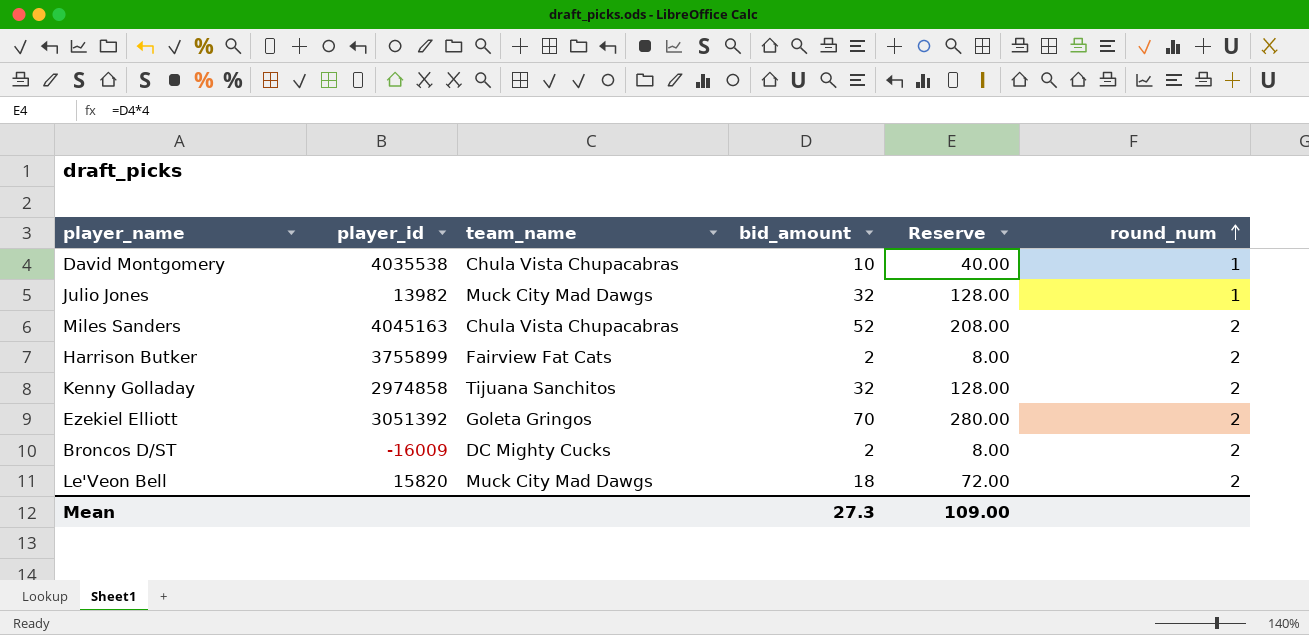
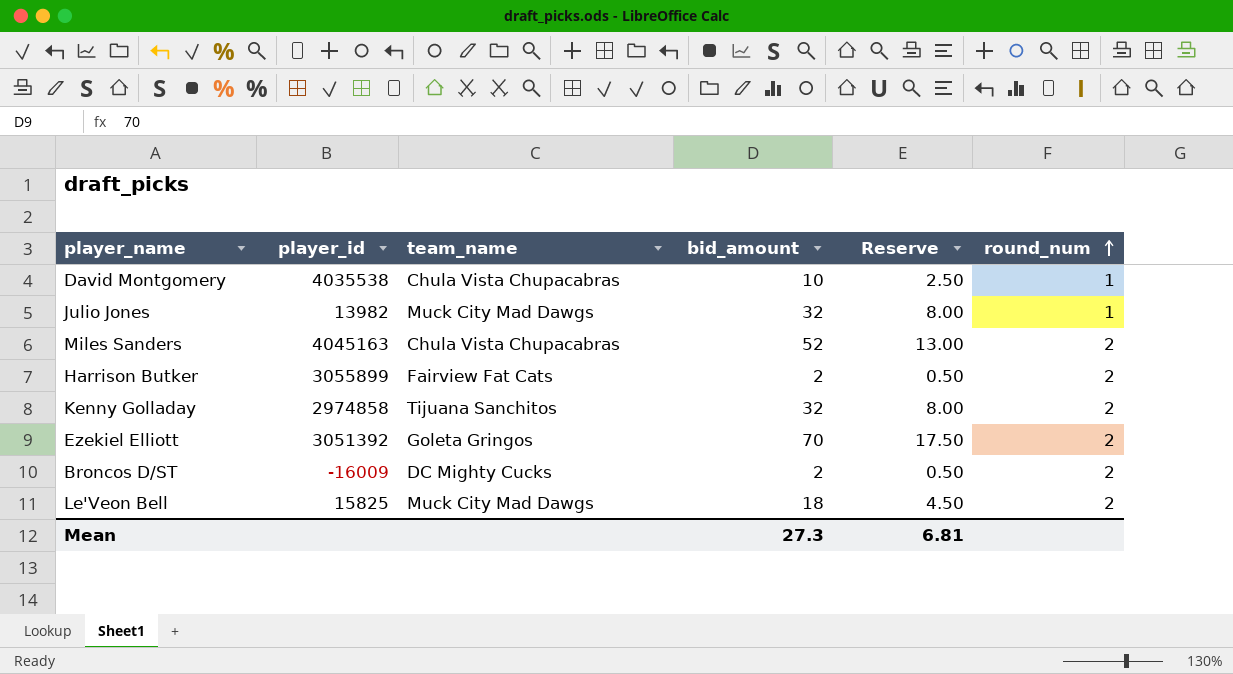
column Reserve | formula: [bid_amount] * 4 -> [bid_amount] * 0.25
Harrison Butker | player_id: 3755899 -> 3055899
Le'Veon Bell | player_id: 15820 -> 15825
Mean | Reserve: 109.00 -> 6.81

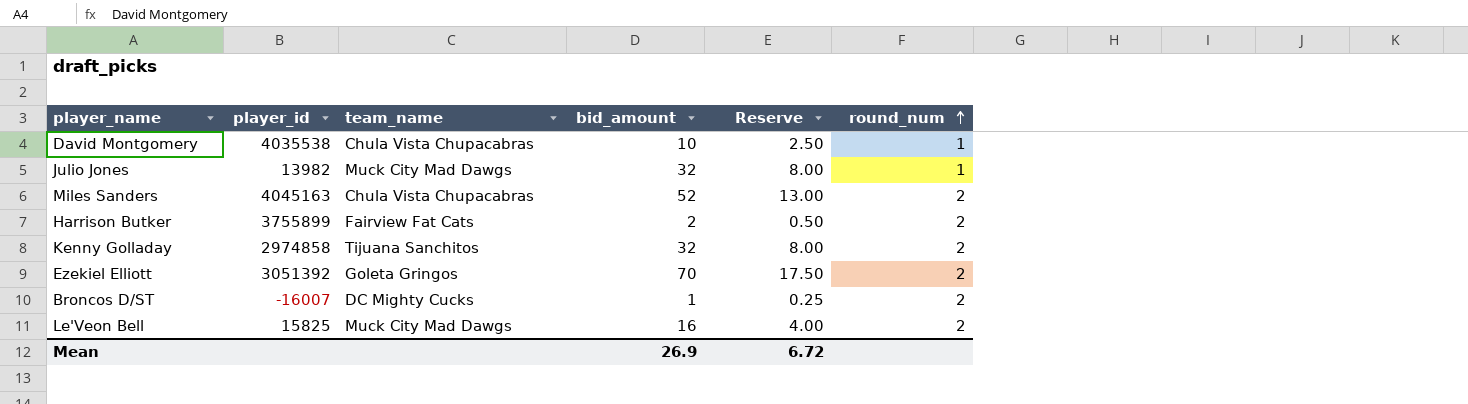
Harrison Butker | player_id: 3055899 -> 3755899
Broncos D/ST | player_id: -16009 -> -16007
Broncos D/ST | bid_amount: 2 -> 1
Broncos D/ST | Reserve: 0.50 -> 0.25
Le'Veon Bell | bid_amount: 18 -> 16
Le'Veon Bell | Reserve: 4.50 -> 4.00
Mean | bid_amount: 27.3 -> 26.9
Mean | Reserve: 6.81 -> 6.72

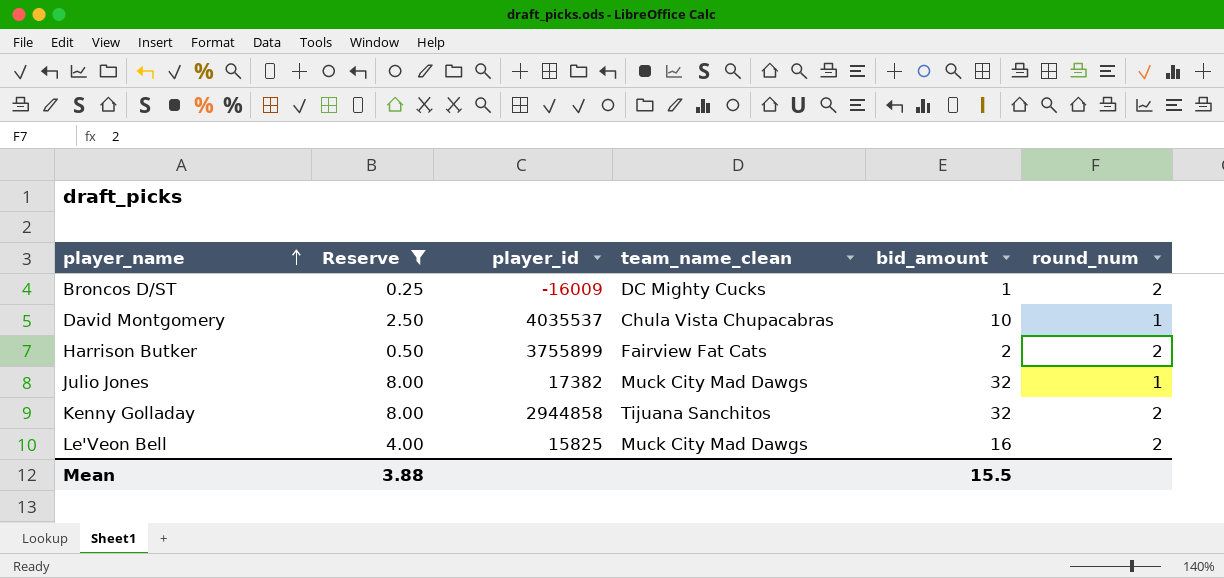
filter: none -> Reserve <= 8.00
row order: round_num ascending -> player_name ascending
column Reserve | position: 5 -> 2
column name: team_name -> team_name_clean
Broncos D/ST | player_id: -16007 -> -16009
David Montgomery | player_id: 4035538 -> 4035537
Julio Jones | player_id: 13982 -> 17382
Kenny Golladay | player_id: 2974858 -> 2944858
Mean | Reserve: 6.72 -> 3.88
Mean | bid_amount: 26.9 -> 15.5

